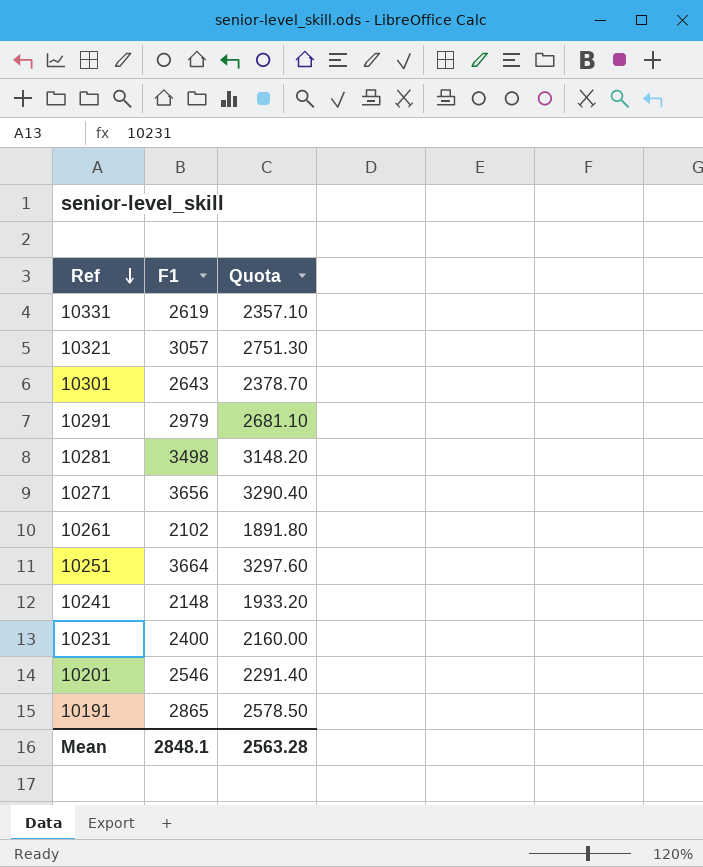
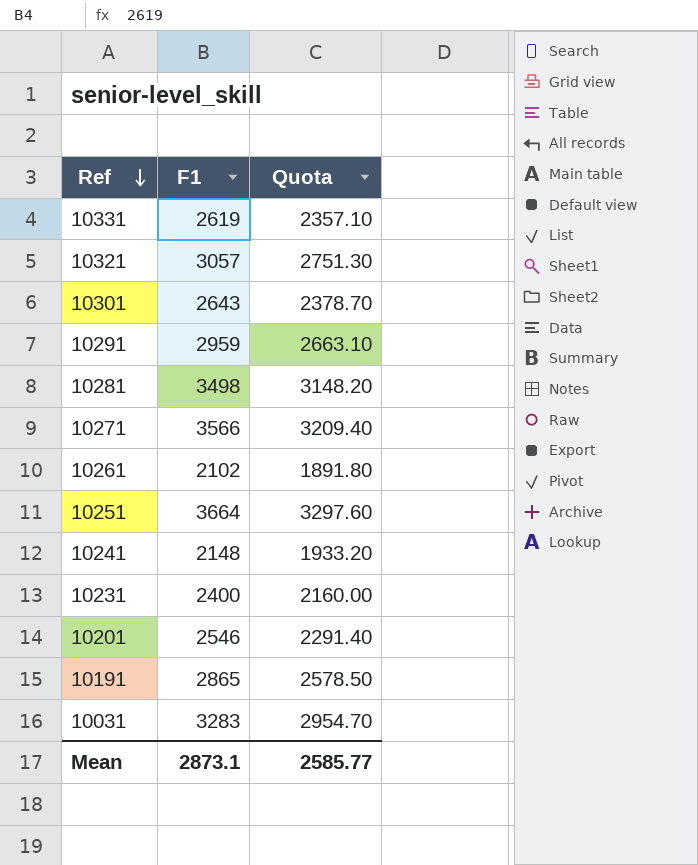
10291 | F1: 2979 -> 2959
10291 | Quota: 2681.10 -> 2663.10
10271 | F1: 3656 -> 3566
10271 | Quota: 3290.40 -> 3209.40
row 10031: none -> 3283 | 2954.70
Mean | F1: 2848.1 -> 2873.1
Mean | Quota: 2563.28 -> 2585.77

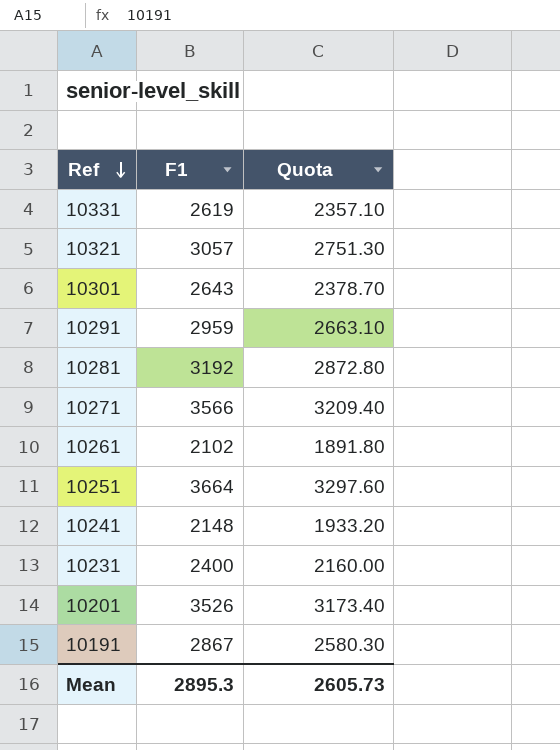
row 10031: 3283 | 2954.70 -> none
10281 | F1: 3498 -> 3192
10281 | Quota: 3148.20 -> 2872.80
10201 | F1: 2546 -> 3526
10201 | Quota: 2291.40 -> 3173.40
10191 | F1: 2865 -> 2867
10191 | Quota: 2578.50 -> 2580.30
Mean | F1: 2873.1 -> 2895.3
Mean | Quota: 2585.77 -> 2605.73

